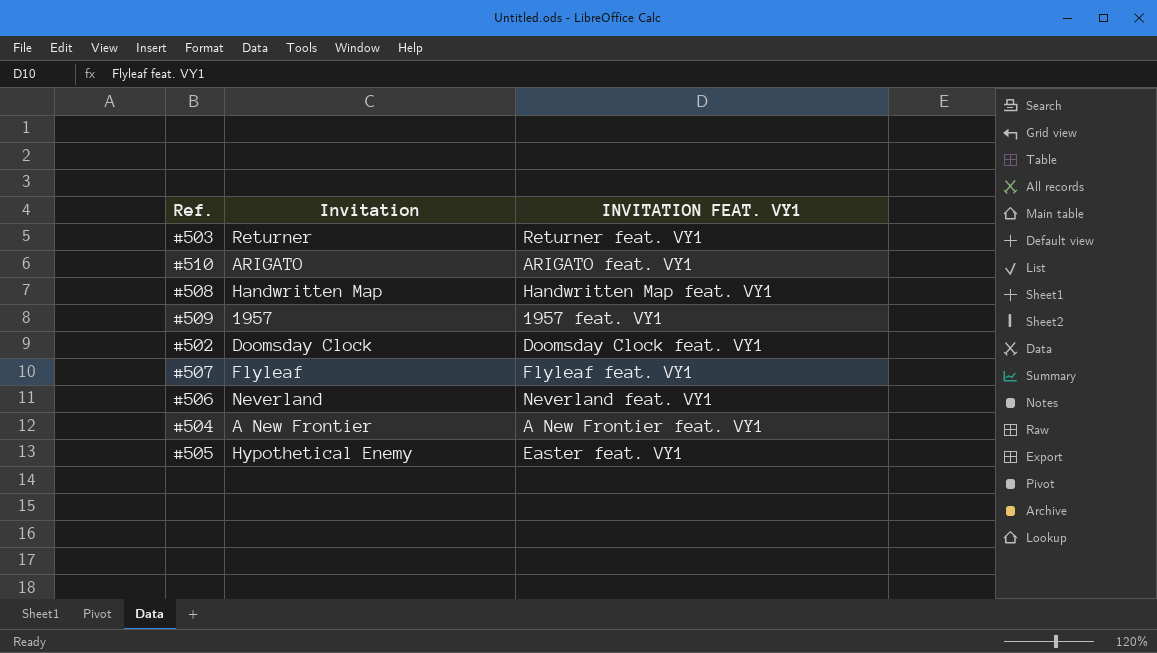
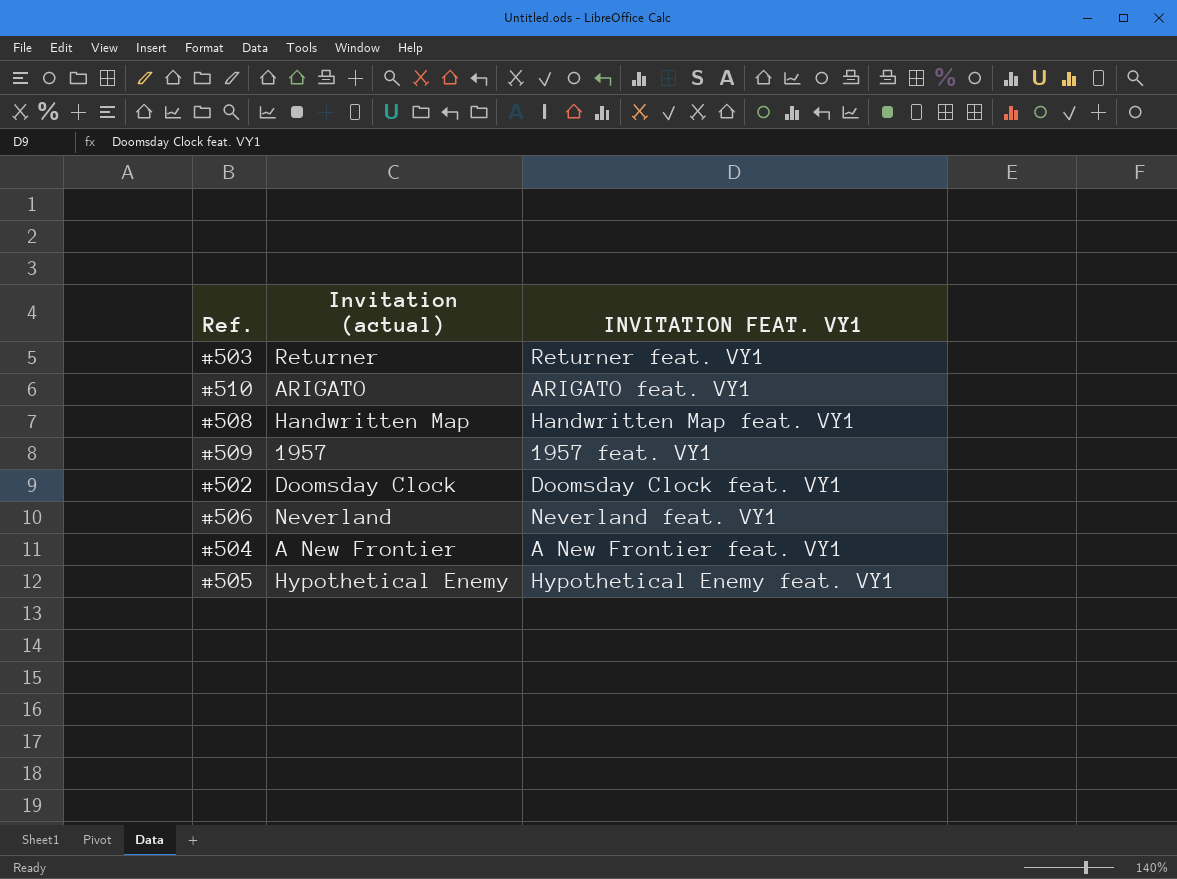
column name: Invitation -> Invitation (actual)
row #507: Flyleaf | Flyleaf feat. VY1 -> none
#505 | INVITATION FEAT. VY1: Easter feat. VY1 -> Hypothetical Enemy feat. VY1

